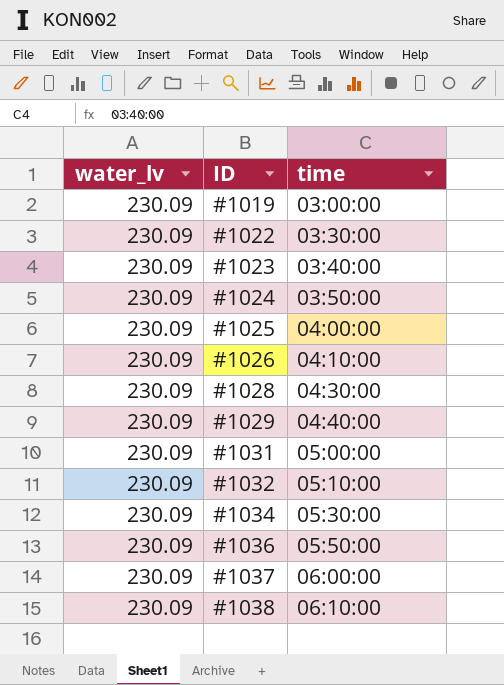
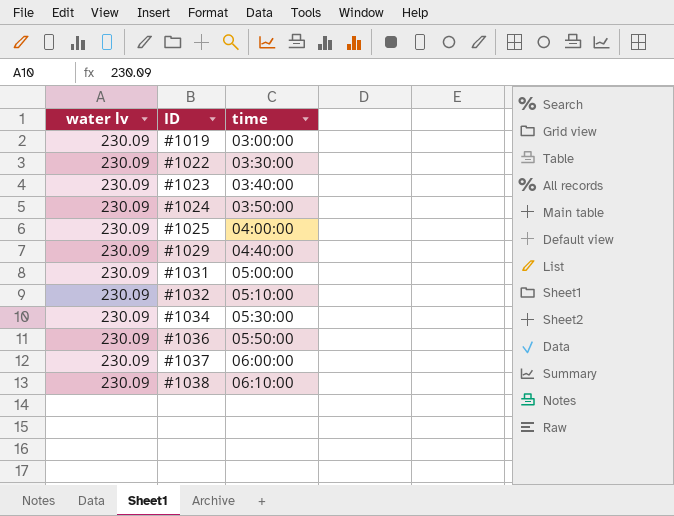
column name: water_lv -> water lv
row #1026: 230.09 | 04:10:00 -> none
row #1028: 230.09 | 04:30:00 -> none

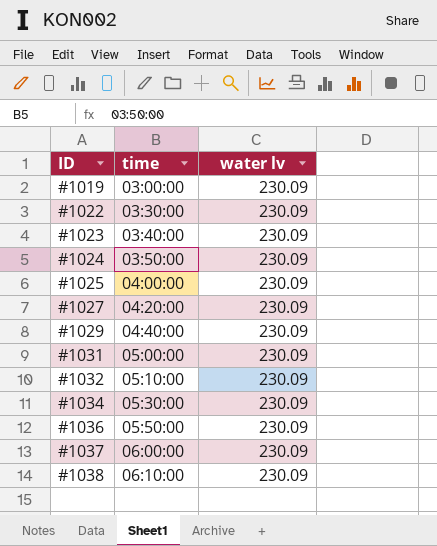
column water lv | position: 1 -> 3
row #1027: none -> 04:20:00 | 230.09

